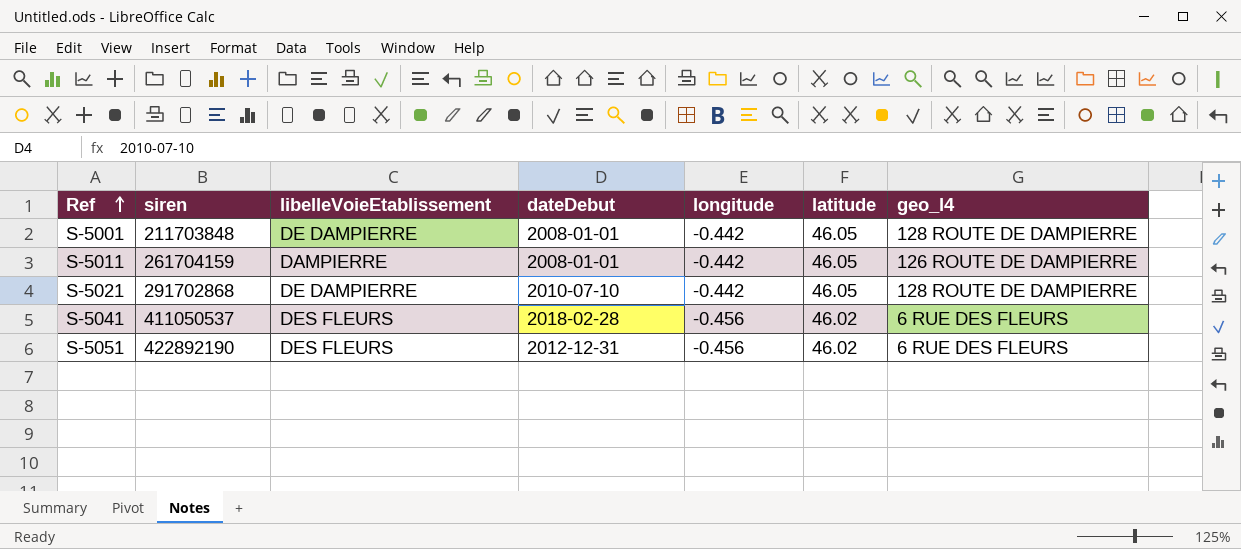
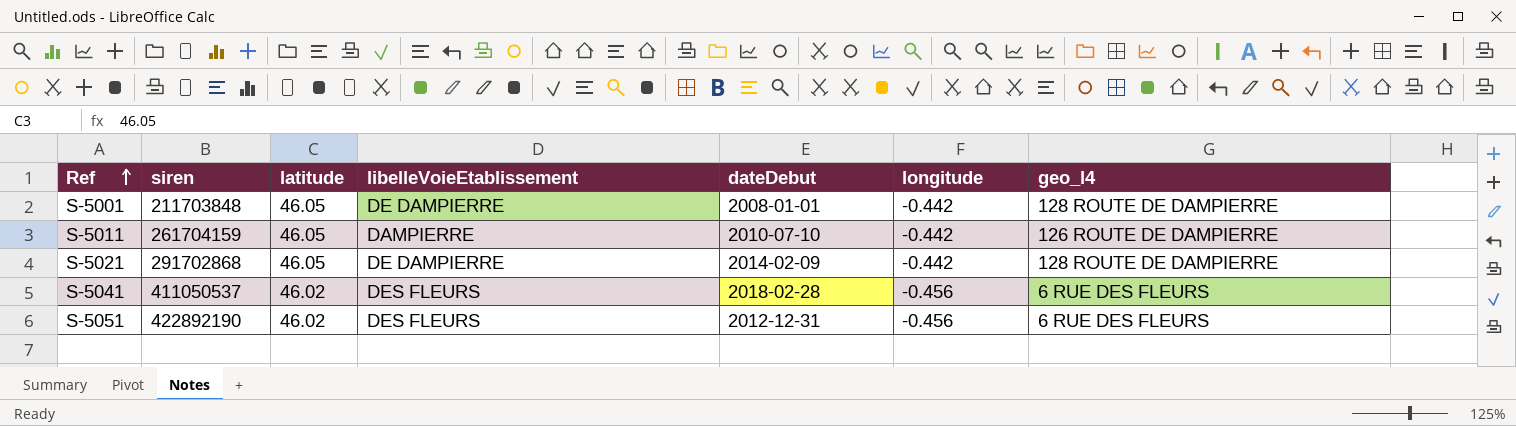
column latitude | position: 6 -> 3
S-5011 | dateDebut: 2008-01-01 -> 2010-07-10
S-5021 | dateDebut: 2010-07-10 -> 2014-02-09

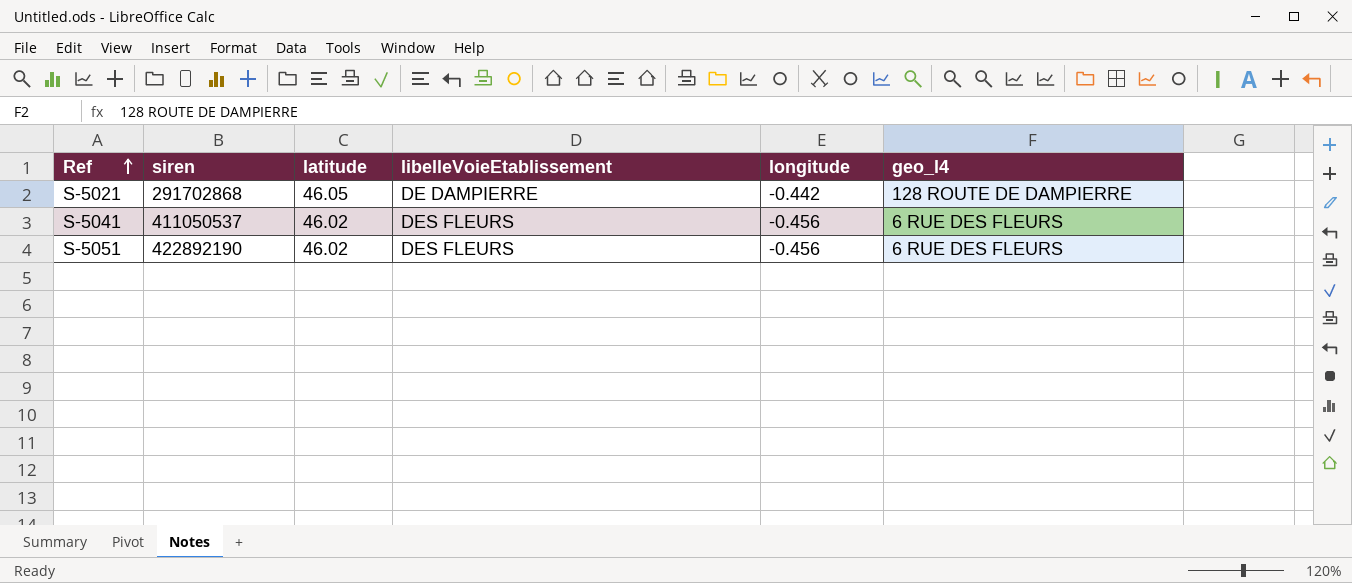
column dateDebut | position: 5 -> none
row S-5001: 211703848 | 46.05 | DE DAMPIERRE | 2008-01-01 | -0.442 | 128 ROUTE DE DAMPIERRE -> none
row S-5011: 261704159 | 46.05 | DAMPIERRE | 2010-07-10 | -0.442 | 126 ROUTE DE DAMPIERRE -> none

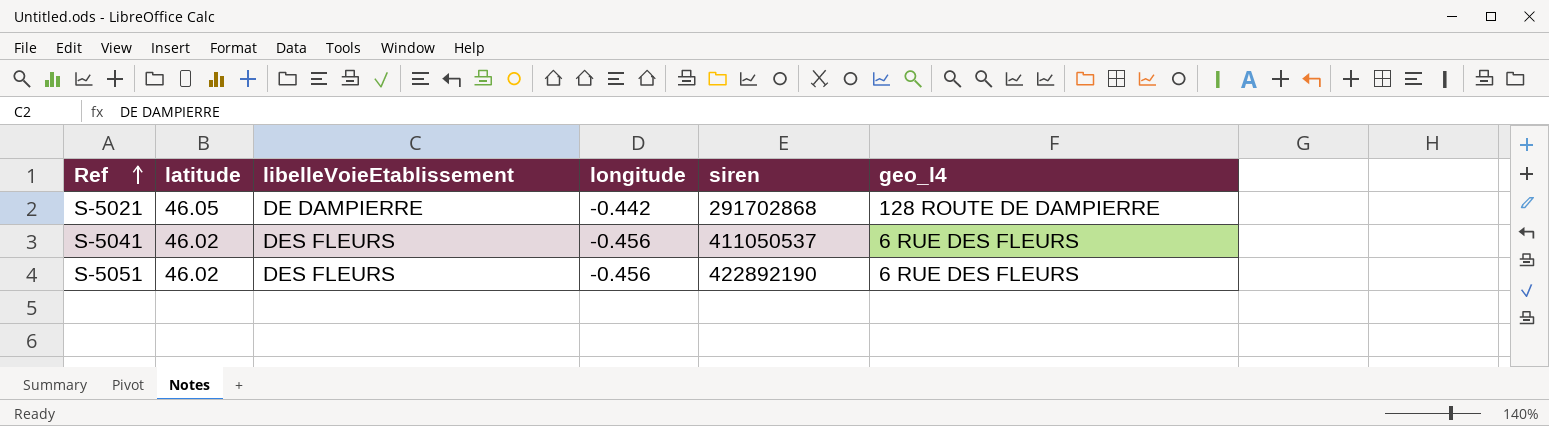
column siren | position: 2 -> 5

